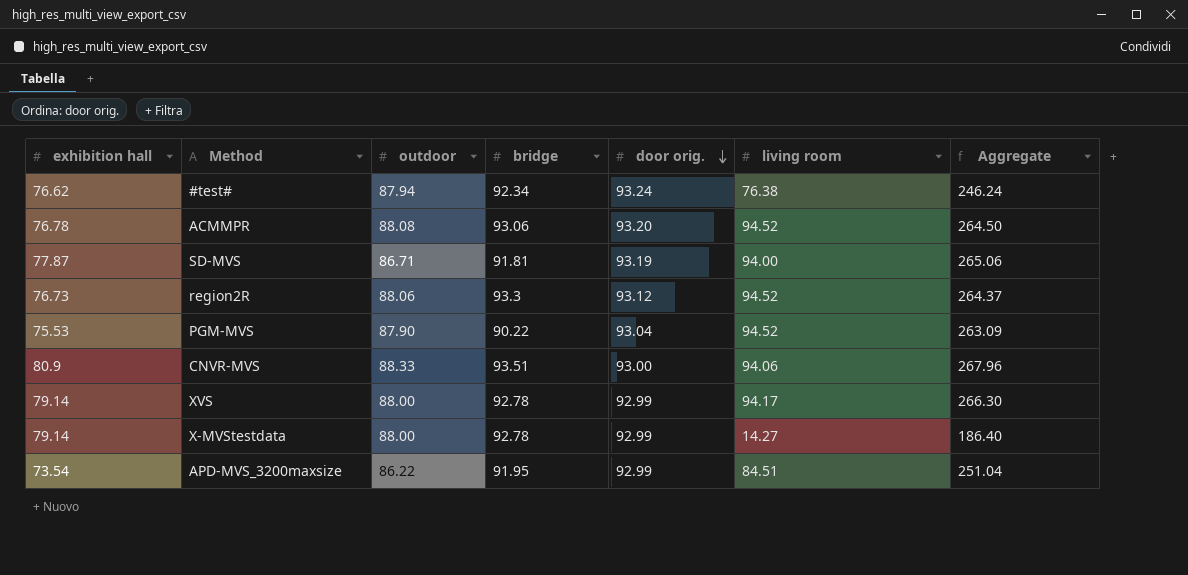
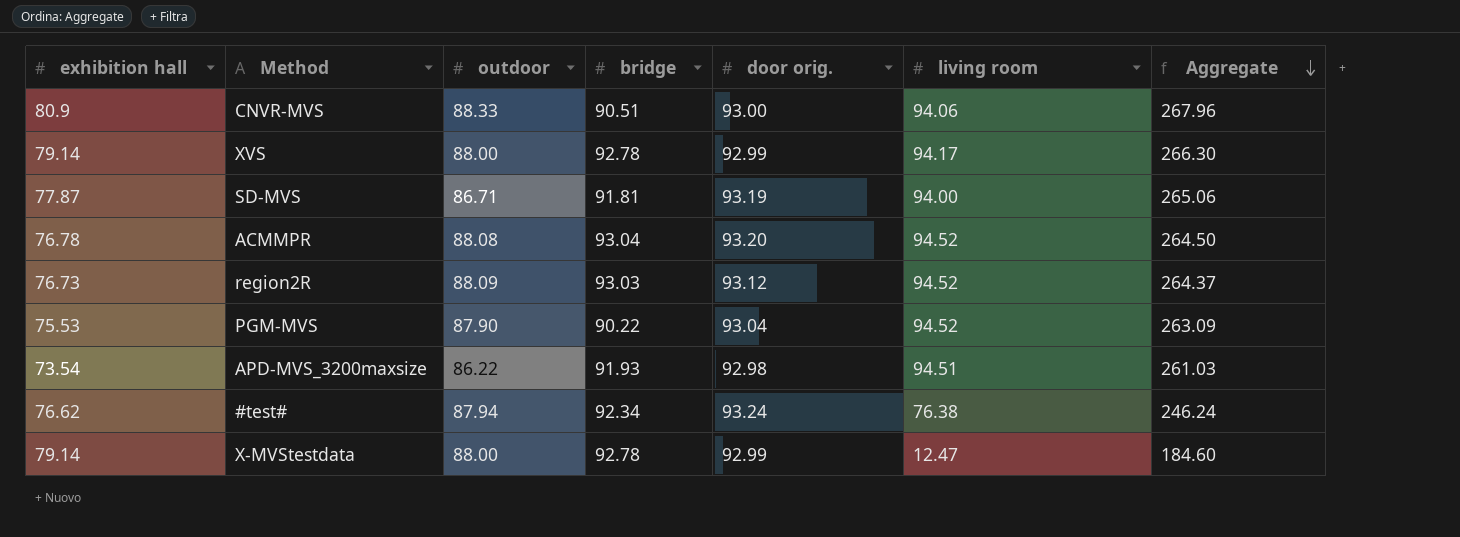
row order: door orig. descending -> Aggregate descending
CNVR-MVS | bridge: 93.51 -> 90.51
ACMMPR | bridge: 93.06 -> 93.04
region2R | outdoor: 88.06 -> 88.09
region2R | bridge: 93.3 -> 93.03
APD-MVS_3200maxsize | bridge: 91.95 -> 91.93
APD-MVS_3200maxsize | door orig.: 92.99 -> 92.98
APD-MVS_3200maxsize | living room: 84.51 -> 94.51
APD-MVS_3200maxsize | Aggregate: 251.04 -> 261.03
X-MVStestdata | living room: 14.27 -> 12.47
X-MVStestdata | Aggregate: 186.40 -> 184.60

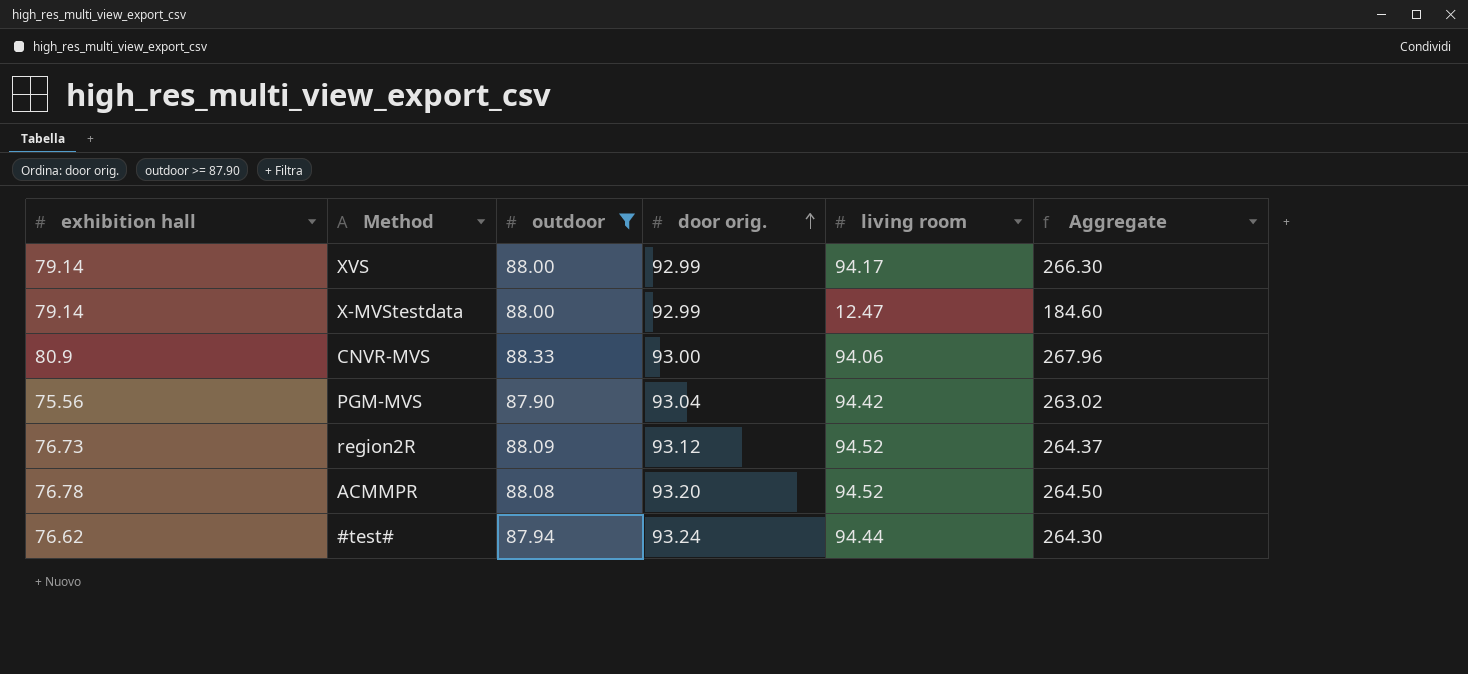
filter: none -> outdoor >= 87.90
row order: Aggregate descending -> door orig. ascending
column bridge | position: 4 -> none
PGM-MVS | exhibition hall: 75.53 -> 75.56
PGM-MVS | living room: 94.52 -> 94.42
PGM-MVS | Aggregate: 263.09 -> 263.02
#test# | living room: 76.38 -> 94.44
#test# | Aggregate: 246.24 -> 264.30

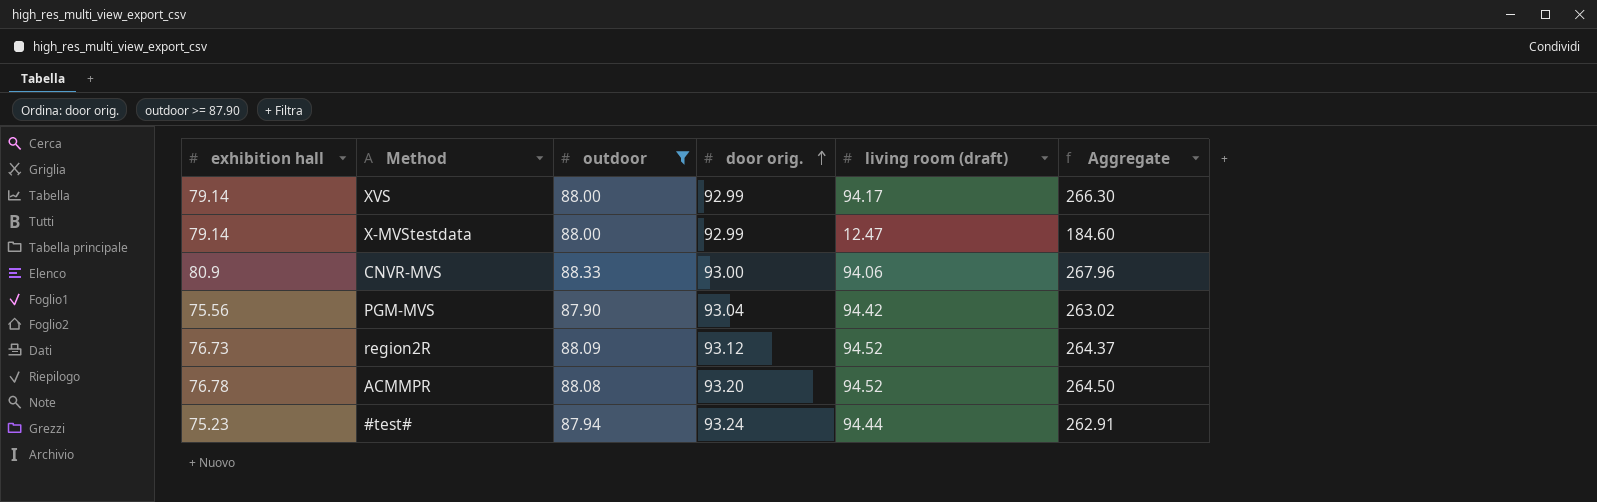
column name: living room -> living room (draft)
#test# | exhibition hall: 76.62 -> 75.23
#test# | Aggregate: 264.30 -> 262.91

